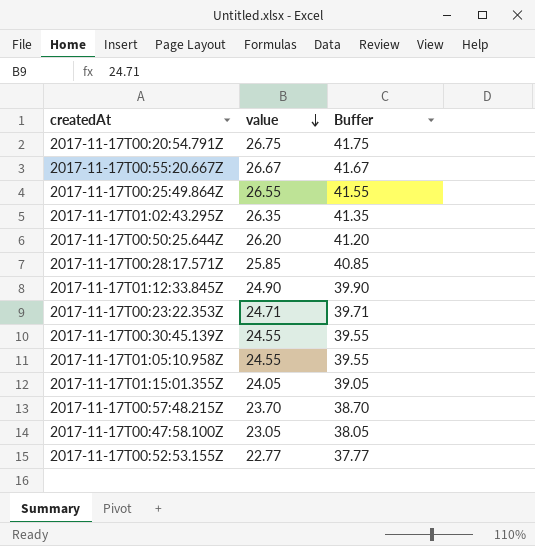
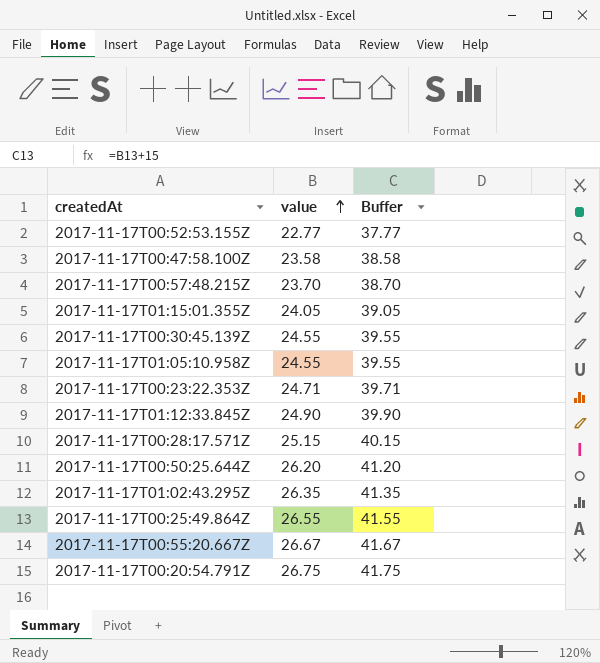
row order: value descending -> value ascending
2017-11-17T00:47:58.100Z | value: 23.05 -> 23.58
2017-11-17T00:47:58.100Z | Buffer: 38.05 -> 38.58
2017-11-17T00:28:17.571Z | value: 25.85 -> 25.15
2017-11-17T00:28:17.571Z | Buffer: 40.85 -> 40.15

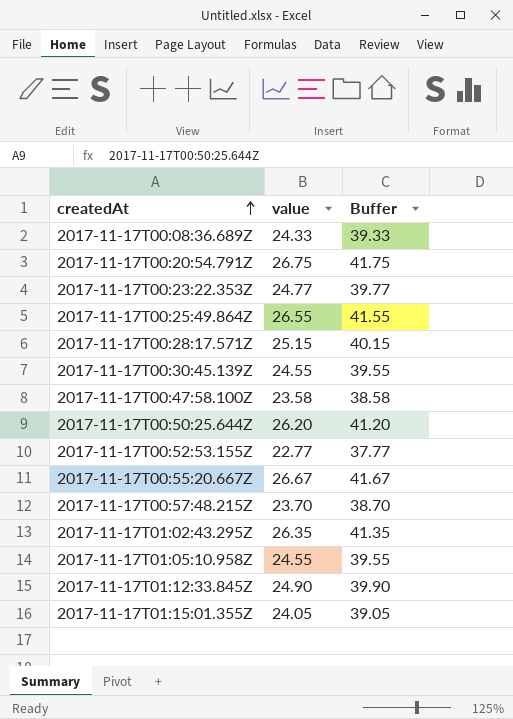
row order: value ascending -> createdAt ascending
row 2017-11-17T00:08:36.689Z: none -> 24.33 | 39.33
2017-11-17T00:23:22.353Z | value: 24.71 -> 24.77
2017-11-17T00:23:22.353Z | Buffer: 39.71 -> 39.77

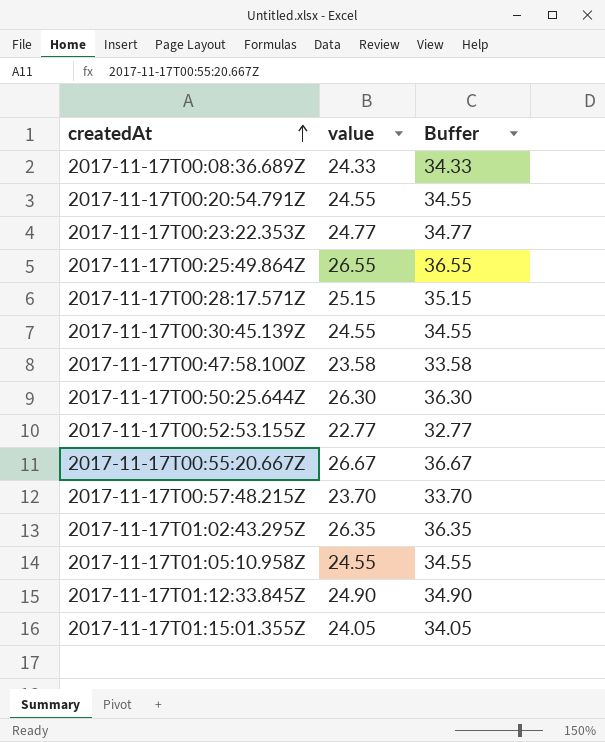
column Buffer | formula: [value] + 15 -> [value] + 10
2017-11-17T00:20:54.791Z | value: 26.75 -> 24.55
2017-11-17T00:50:25.644Z | value: 26.20 -> 26.30

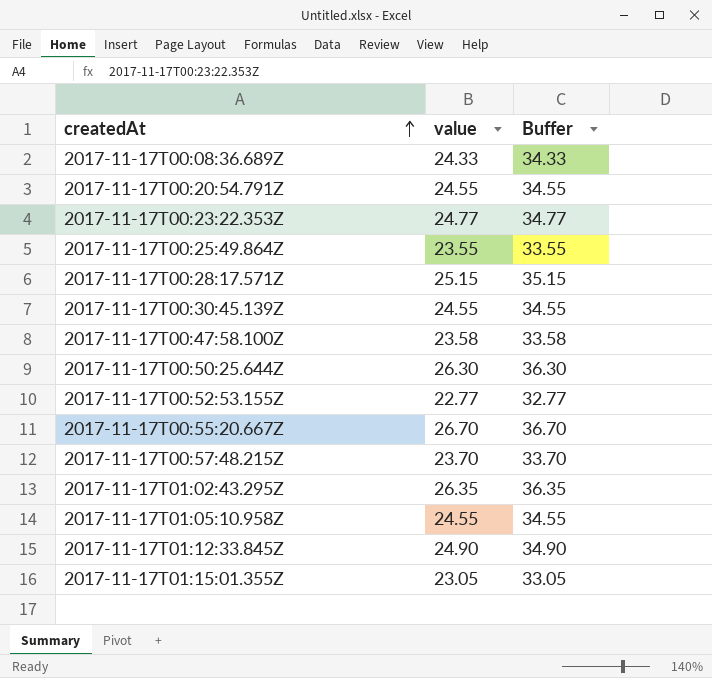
2017-11-17T00:25:49.864Z | value: 26.55 -> 23.55
2017-11-17T00:25:49.864Z | Buffer: 36.55 -> 33.55
2017-11-17T00:55:20.667Z | value: 26.67 -> 26.70
2017-11-17T00:55:20.667Z | Buffer: 36.67 -> 36.70
2017-11-17T01:15:01.355Z | value: 24.05 -> 23.05
2017-11-17T01:15:01.355Z | Buffer: 34.05 -> 33.05

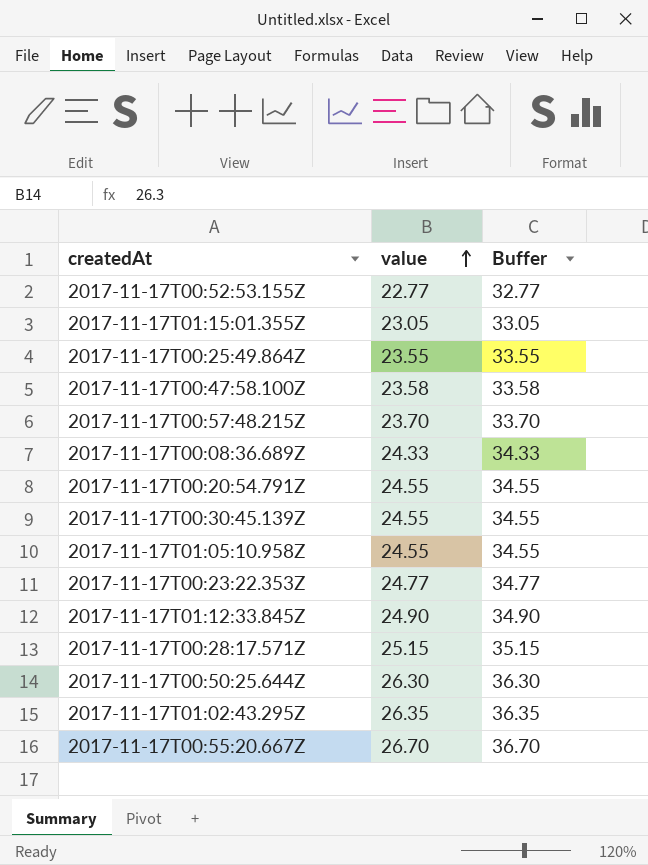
row order: createdAt ascending -> value ascending

